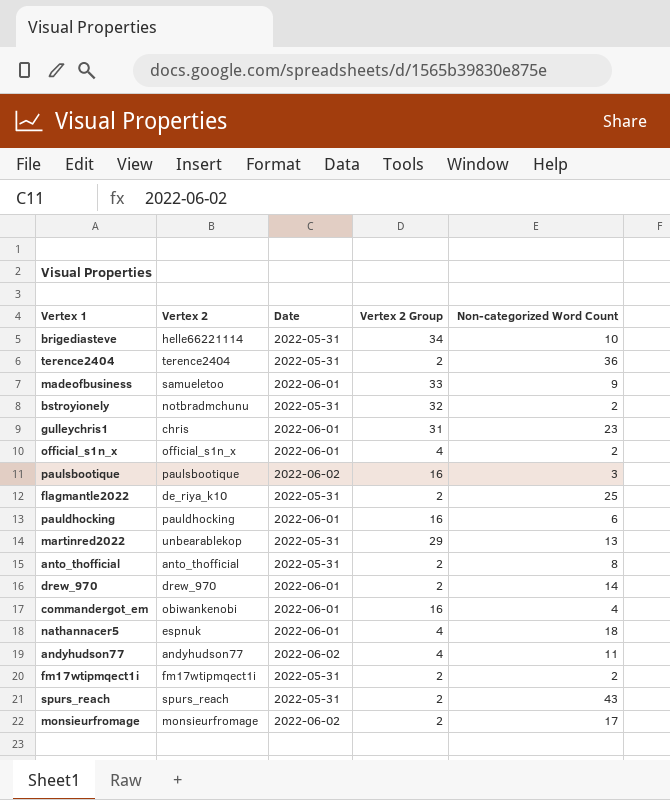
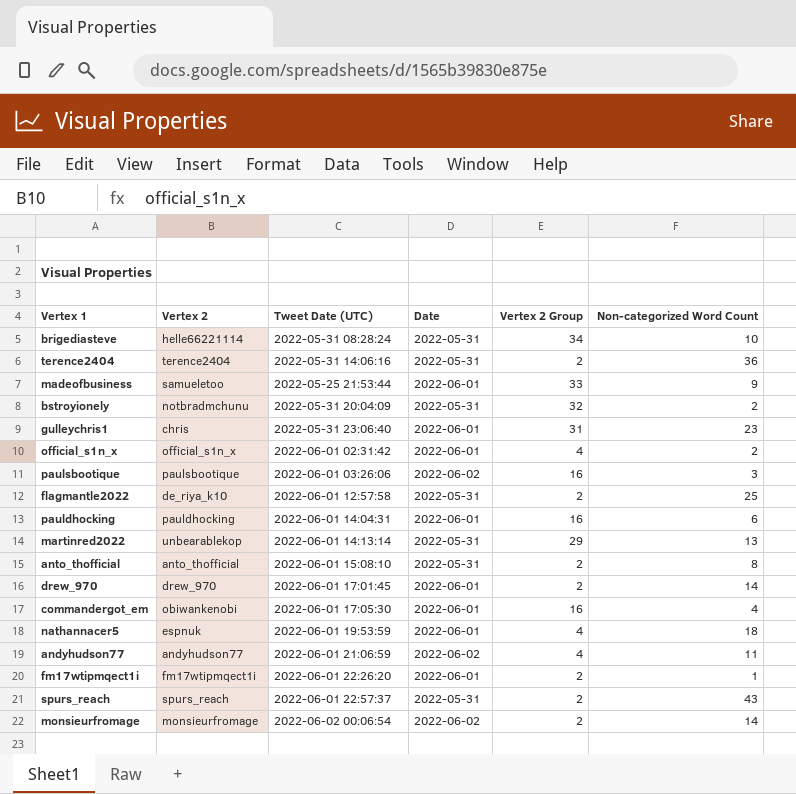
column Tweet Date (UTC) | position: none -> 3
fm17wtipmqect1i | Date: 2022-05-31 -> 2022-06-01
fm17wtipmqect1i | Non-categorized Word Count: 2 -> 1
monsieurfromage | Non-categorized Word Count: 17 -> 14

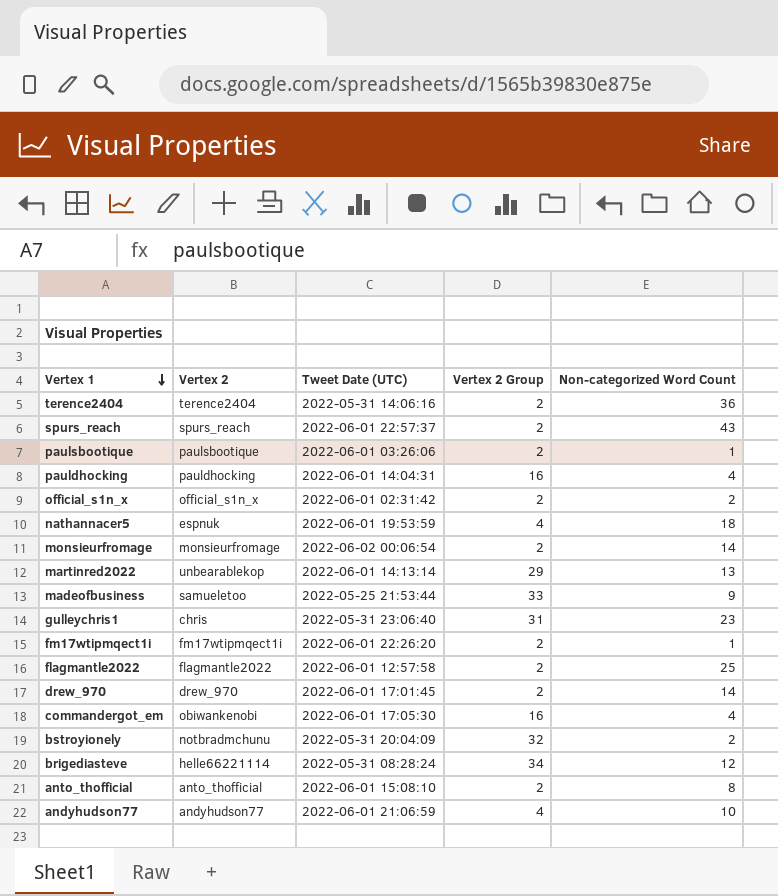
row order: none -> Vertex 1 descending
column Date | position: 4 -> none
paulsbootique | Vertex 2 Group: 16 -> 2
paulsbootique | Non-categorized Word Count: 3 -> 1
pauldhocking | Non-categorized Word Count: 6 -> 4
official_s1n_x | Vertex 2 Group: 4 -> 2
flagmantle2022 | Vertex 2: de_riya_k10 -> flagmantle2022
brigediasteve | Non-categorized Word Count: 10 -> 12
andyhudson77 | Non-categorized Word Count: 11 -> 10

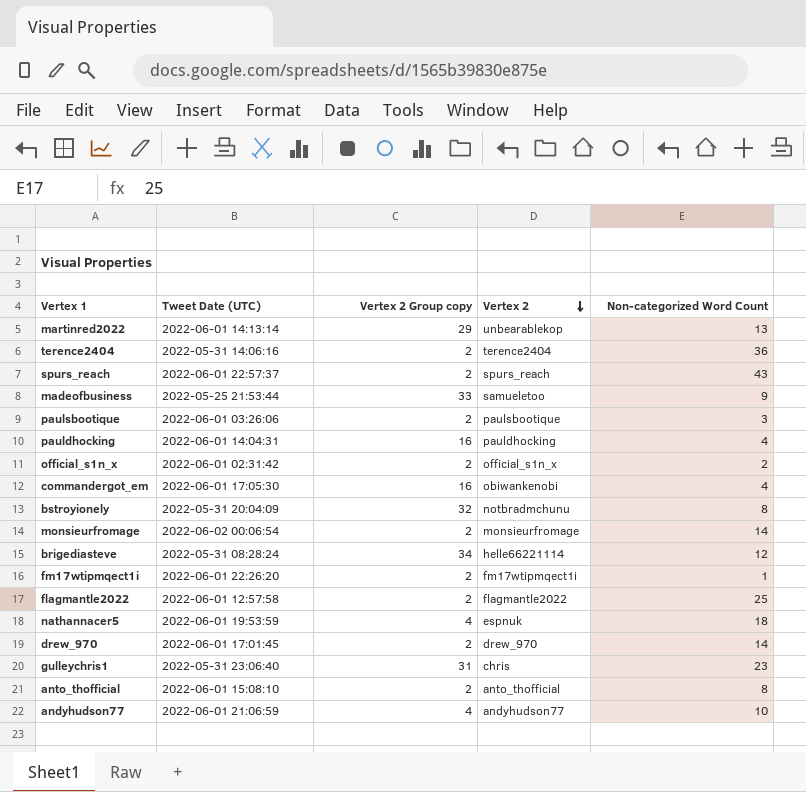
row order: Vertex 1 descending -> Vertex 2 descending
column name: Vertex 2 Group -> Vertex 2 Group copy
column Vertex 2 | position: 2 -> 4
paulsbootique | Non-categorized Word Count: 1 -> 3
bstroyionely | Non-categorized Word Count: 2 -> 8

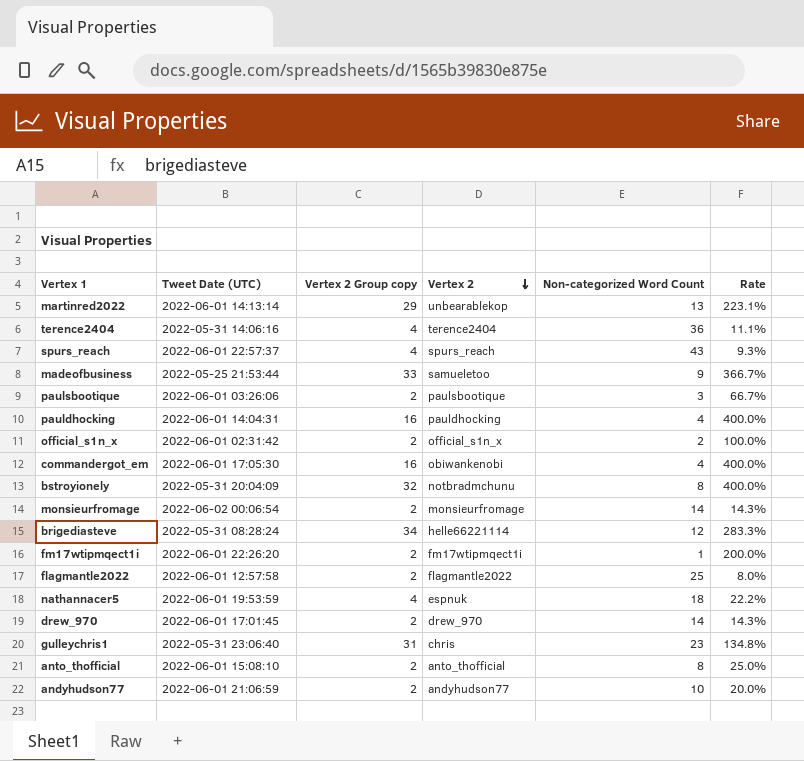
column Rate | formula: none -> [Vertex 2 Group copy] / [Non-categorized Word Count]
terence2404 | Vertex 2 Group copy: 2 -> 4
spurs_reach | Vertex 2 Group copy: 2 -> 4
andyhudson77 | Vertex 2 Group copy: 4 -> 2

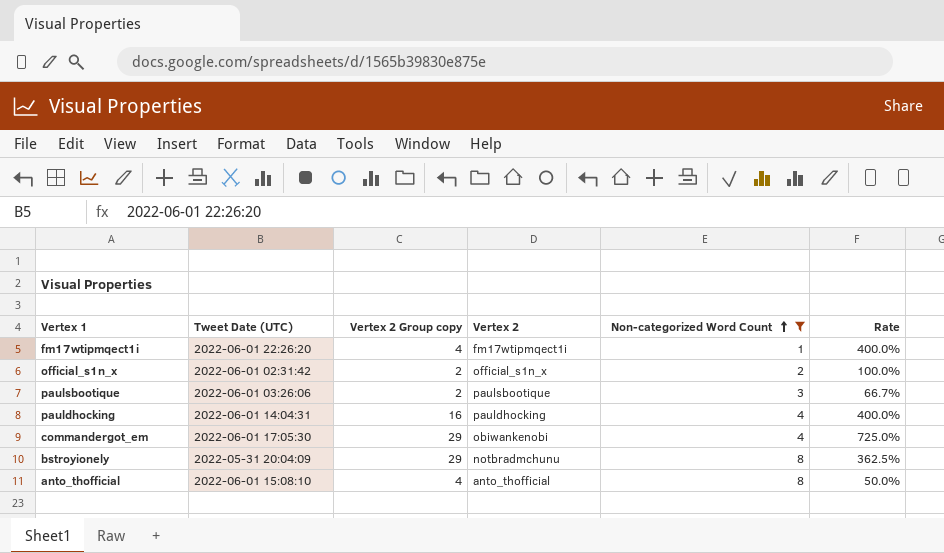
filter: none -> Non-categorized Word Count <= 8
row order: Vertex 2 descending -> Non-categorized Word Count ascending
fm17wtipmqect1i | Vertex 2 Group copy: 2 -> 4
fm17wtipmqect1i | Rate: 200.0% -> 400.0%
commandergot_em | Vertex 2 Group copy: 16 -> 29
commandergot_em | Rate: 400.0% -> 725.0%
bstroyionely | Vertex 2 Group copy: 32 -> 29
bstroyionely | Rate: 400.0% -> 362.5%
anto_thofficial | Vertex 2 Group copy: 2 -> 4
anto_thofficial | Rate: 25.0% -> 50.0%

